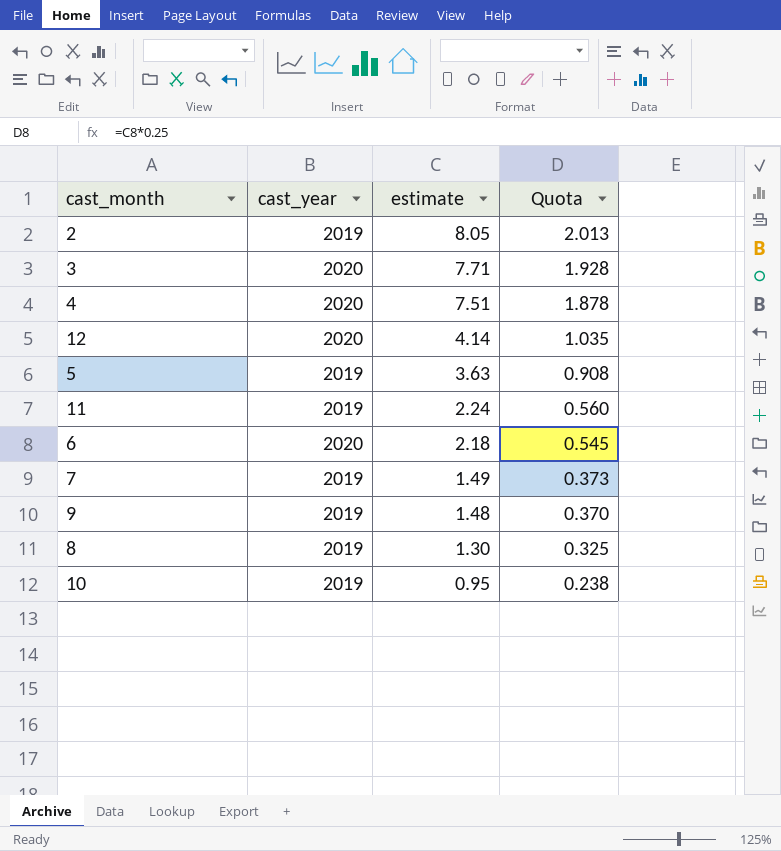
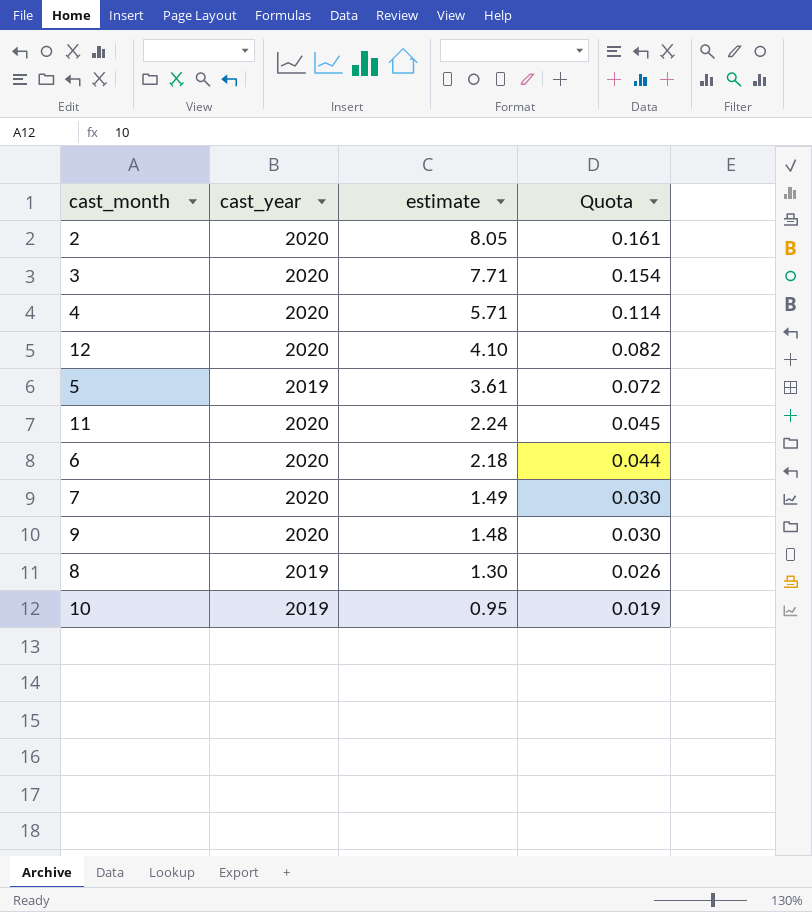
column Quota | formula: [estimate] * 0.25 -> [estimate] * 0.02
2 | cast_year: 2019 -> 2020
4 | estimate: 7.51 -> 5.71
12 | estimate: 4.14 -> 4.10
5 | estimate: 3.63 -> 3.61
11 | cast_year: 2019 -> 2020
7 | cast_year: 2019 -> 2020
9 | cast_year: 2019 -> 2020

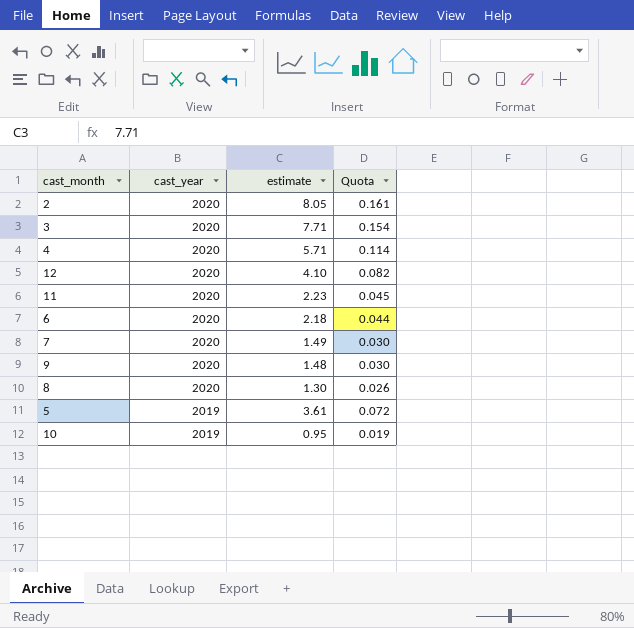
row order: estimate descending -> cast_year descending
11 | estimate: 2.24 -> 2.23
8 | cast_year: 2019 -> 2020

